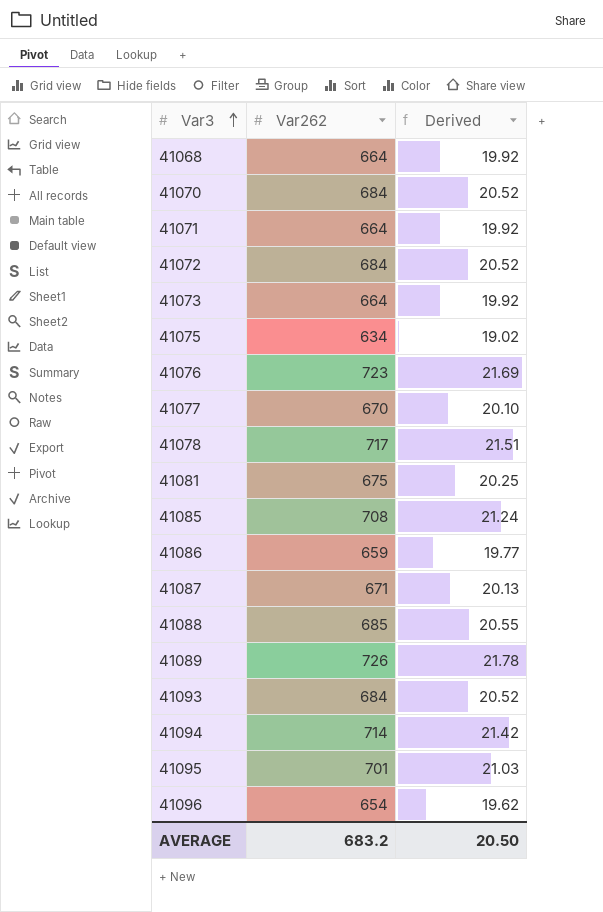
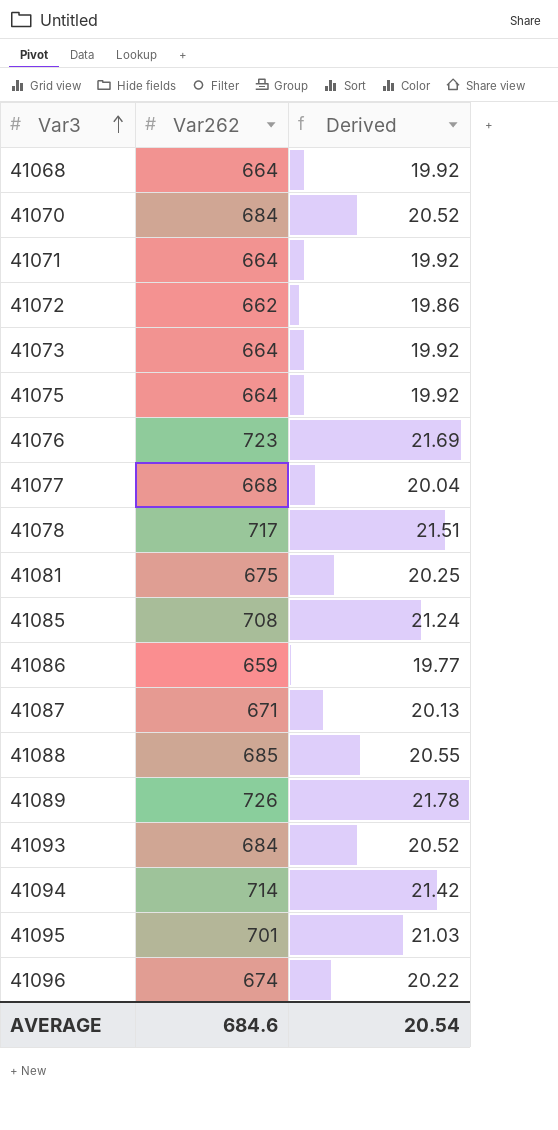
41072 | Var262: 684 -> 662
41072 | Derived: 20.52 -> 19.86
41075 | Var262: 634 -> 664
41075 | Derived: 19.02 -> 19.92
41077 | Var262: 670 -> 668
41077 | Derived: 20.10 -> 20.04
41096 | Var262: 654 -> 674
41096 | Derived: 19.62 -> 20.22
AVERAGE | Var262: 683.2 -> 684.6
AVERAGE | Derived: 20.50 -> 20.54

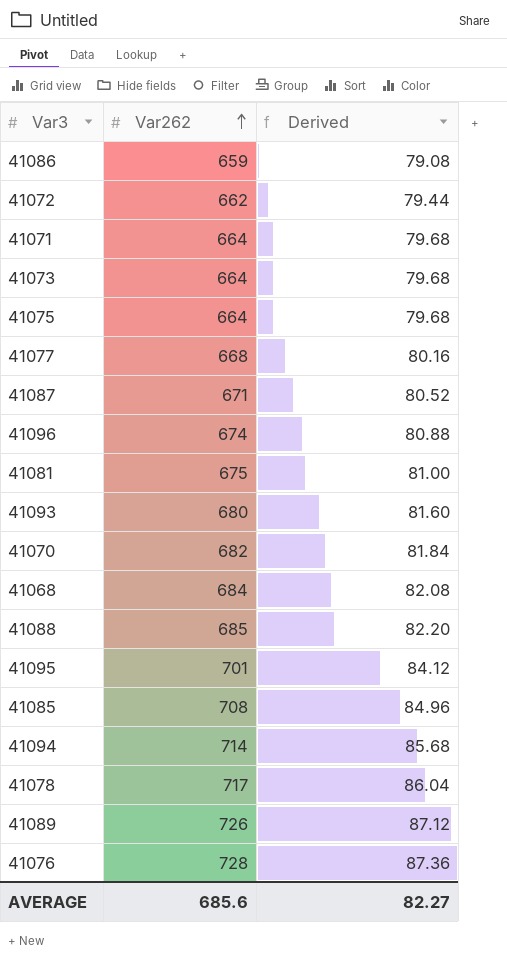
row order: Var3 ascending -> Var262 ascending
column Derived | formula: [Var262] * 0.03 -> [Var262] * 0.12
41093 | Var262: 684 -> 680
41070 | Var262: 684 -> 682
41068 | Var262: 664 -> 684
41076 | Var262: 723 -> 728
AVERAGE | Var262: 684.6 -> 685.6
AVERAGE | Derived: 20.54 -> 82.27

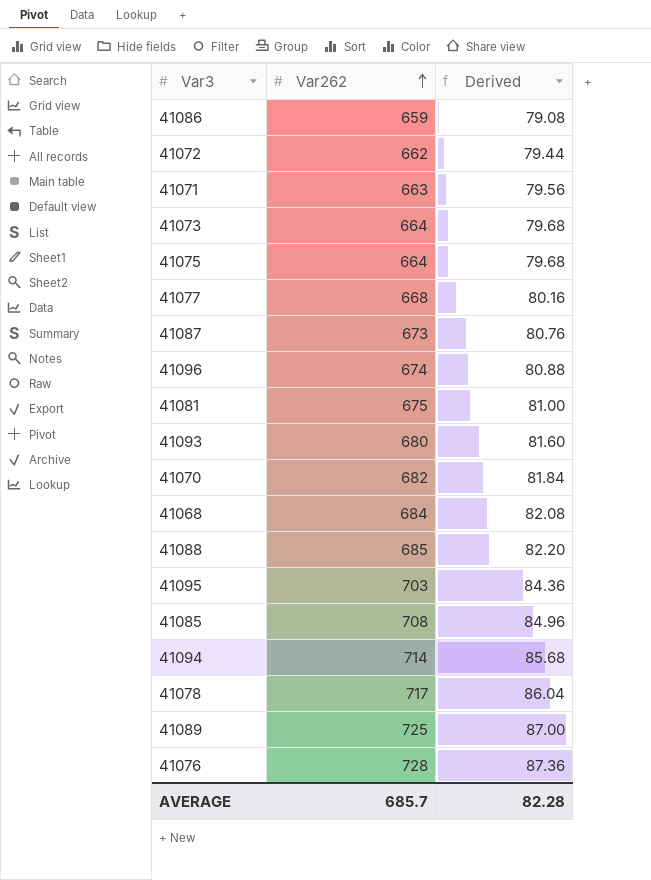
41071 | Var262: 664 -> 663
41071 | Derived: 79.68 -> 79.56
41087 | Var262: 671 -> 673
41087 | Derived: 80.52 -> 80.76
41095 | Var262: 701 -> 703
41095 | Derived: 84.12 -> 84.36
41089 | Var262: 726 -> 725
41089 | Derived: 87.12 -> 87.00
AVERAGE | Var262: 685.6 -> 685.7
AVERAGE | Derived: 82.27 -> 82.28

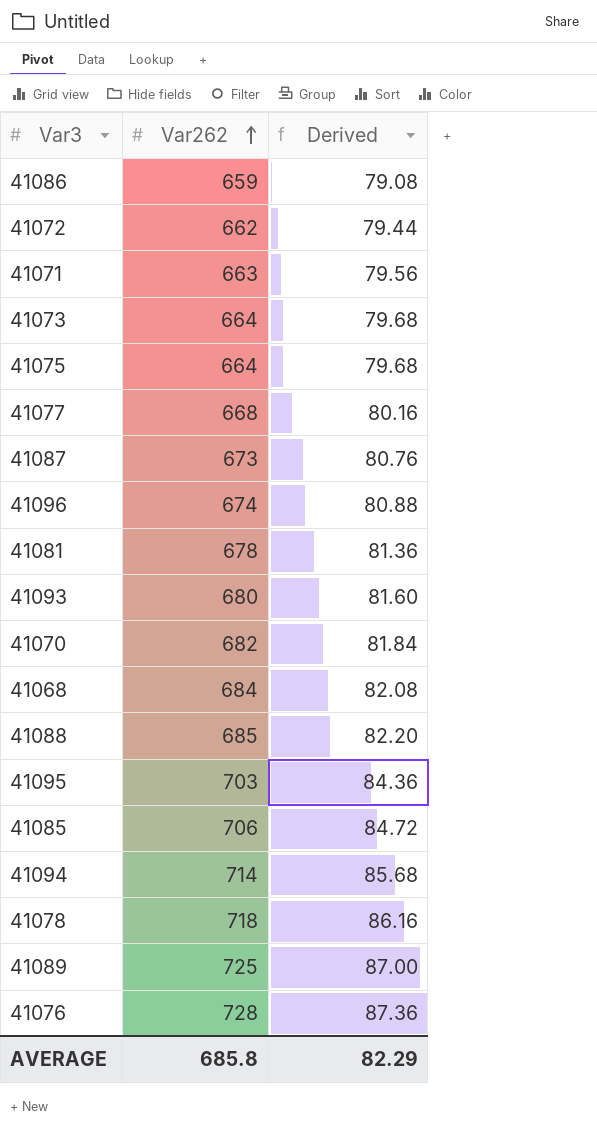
41081 | Var262: 675 -> 678
41081 | Derived: 81.00 -> 81.36
41085 | Var262: 708 -> 706
41085 | Derived: 84.96 -> 84.72
41078 | Var262: 717 -> 718
41078 | Derived: 86.04 -> 86.16
AVERAGE | Var262: 685.7 -> 685.8
AVERAGE | Derived: 82.28 -> 82.29

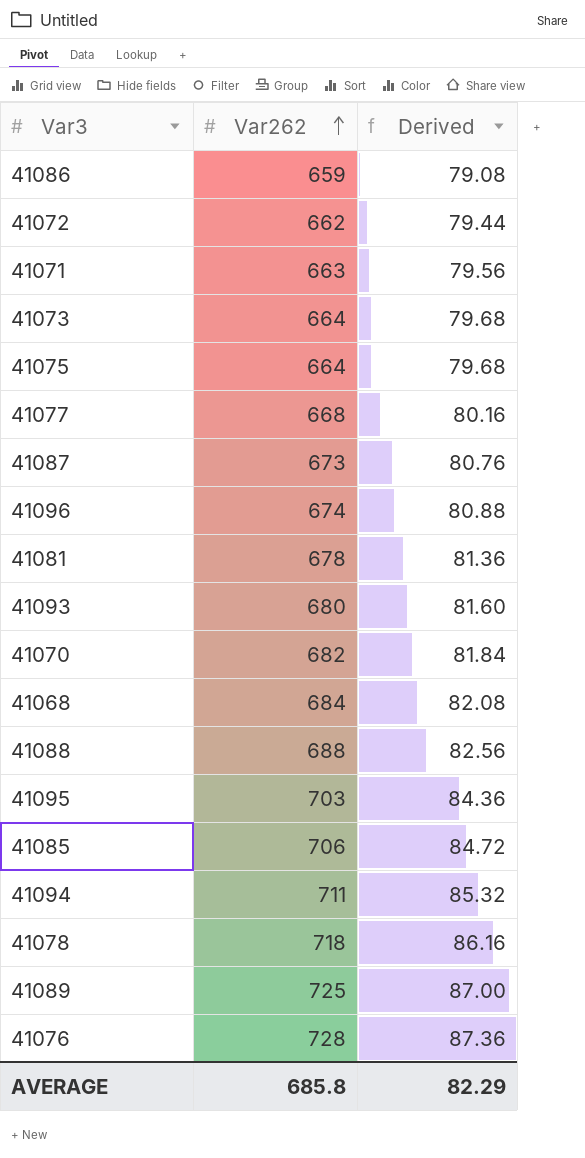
41088 | Var262: 685 -> 688
41088 | Derived: 82.20 -> 82.56
41094 | Var262: 714 -> 711
41094 | Derived: 85.68 -> 85.32

